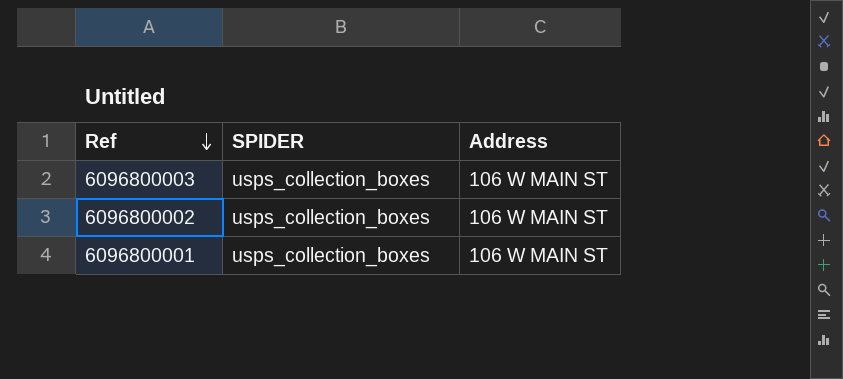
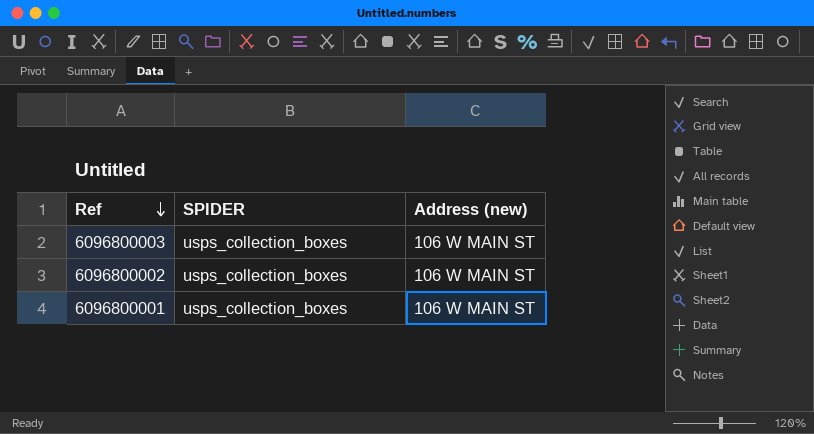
column name: Address -> Address (new)

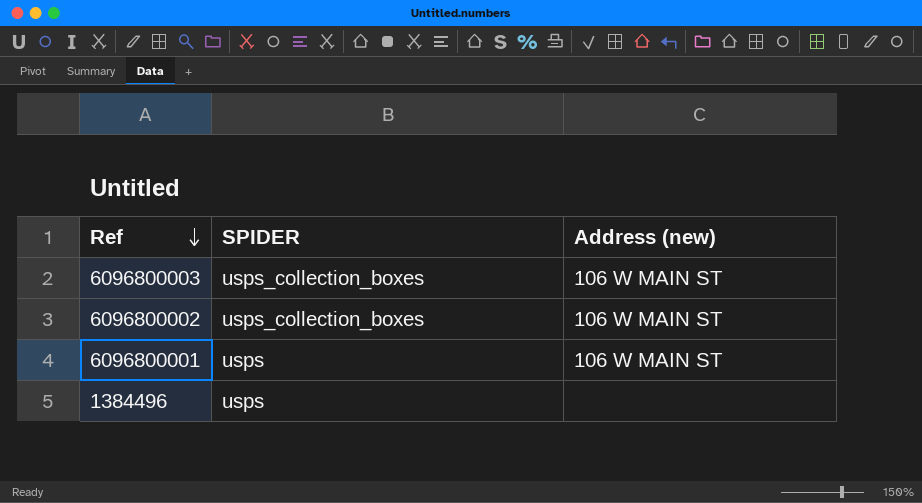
6096800001 | SPIDER: usps_collection_boxes -> usps
row 1384496: none -> usps | none

